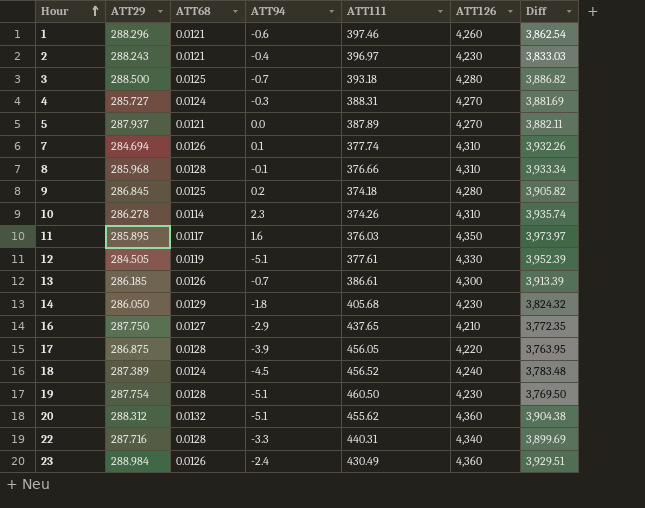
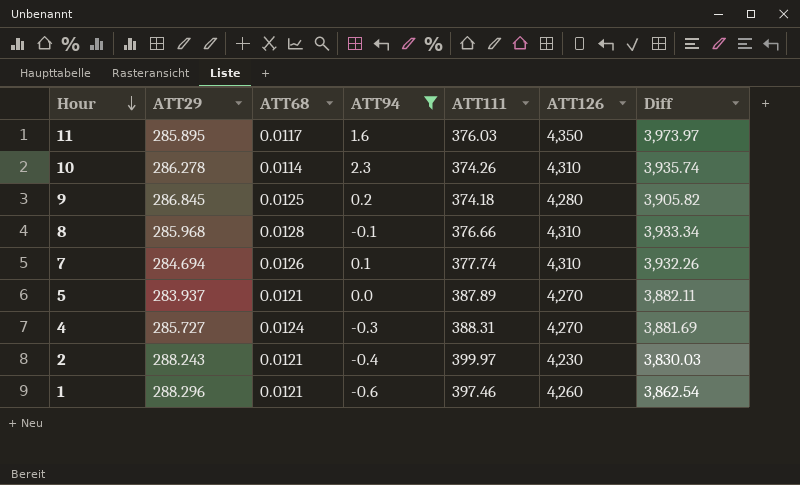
filter: none -> ATT94 >= -0.6
row order: Hour ascending -> Hour descending
5 | ATT29: 287.937 -> 283.937
2 | ATT111: 396.97 -> 399.97
2 | Diff: 3,833.03 -> 3,830.03

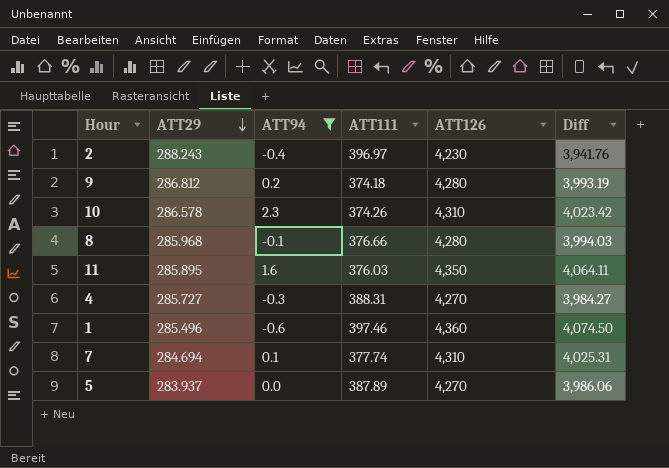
row order: Hour descending -> ATT29 descending
column ATT68 | position: 3 -> none
column Diff | formula: [ATT126] - [ATT111] -> [ATT126] - [ATT29]
2 | ATT111: 399.97 -> 396.97
9 | ATT29: 286.845 -> 286.812
10 | ATT29: 286.278 -> 286.578
8 | ATT126: 4,310 -> 4,280
1 | ATT29: 288.296 -> 285.496
1 | ATT126: 4,260 -> 4,360

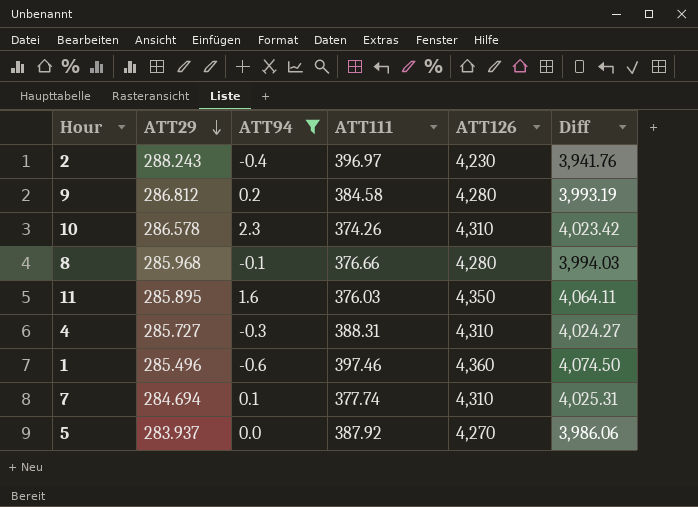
9 | ATT111: 374.18 -> 384.58
4 | ATT126: 4,270 -> 4,310
4 | Diff: 3,984.27 -> 4,024.27
5 | ATT111: 387.89 -> 387.92

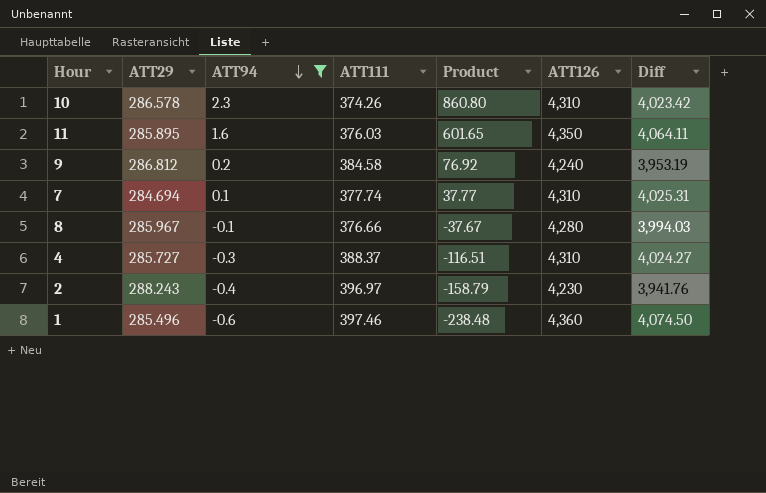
row order: ATT29 descending -> ATT94 descending
column Product | formula: none -> [ATT94] * [ATT111]
row 5: 283.937 | 0.0 | 387.92 | 4,270 | 3,986.06 -> none
9 | ATT126: 4,280 -> 4,240
9 | Diff: 3,993.19 -> 3,953.19
8 | ATT29: 285.968 -> 285.967
4 | ATT111: 388.31 -> 388.37

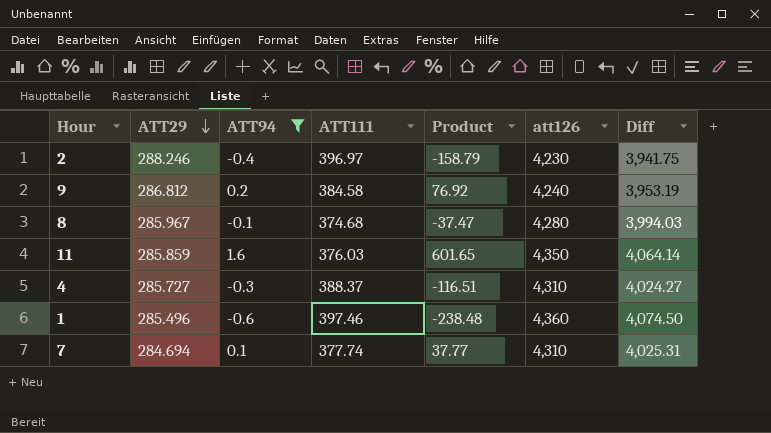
row order: ATT94 descending -> ATT29 descending
column name: ATT126 -> att126
row 10: 286.578 | 2.3 | 374.26 | 860.80 | 4,310 | 4,023.42 -> none
2 | ATT29: 288.243 -> 288.246
2 | Diff: 3,941.76 -> 3,941.75
8 | ATT111: 376.66 -> 374.68
8 | Product: -37.67 -> -37.47
11 | ATT29: 285.895 -> 285.859
11 | Diff: 4,064.11 -> 4,064.14

